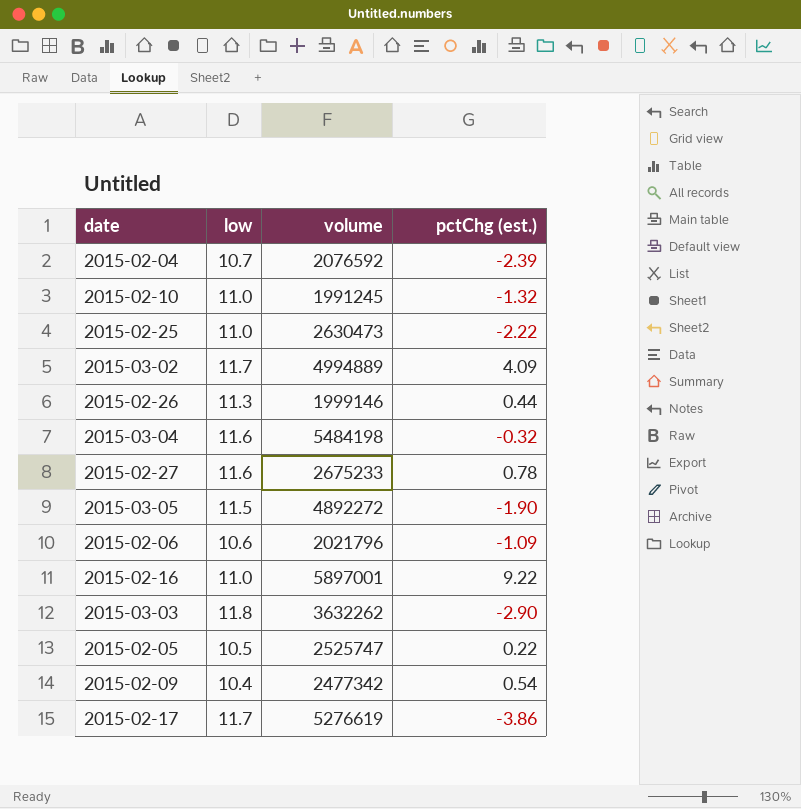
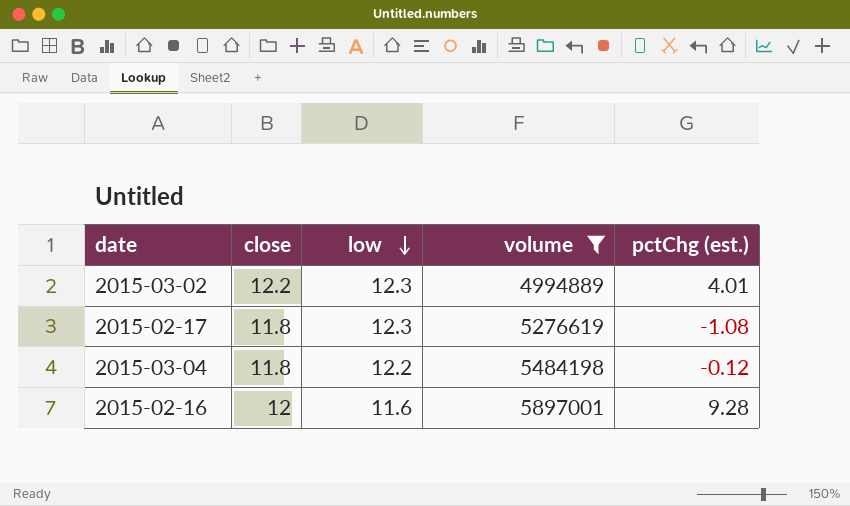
filter: none -> volume >= 4994889
row order: none -> low descending
column close | position: none -> 2
2015-03-02 | low: 11.7 -> 12.3
2015-03-02 | pctChg (est.): 4.09 -> 4.01
2015-02-17 | low: 11.7 -> 12.3
2015-02-17 | pctChg (est.): -3.86 -> -1.08
2015-03-04 | low: 11.6 -> 12.2
2015-03-04 | pctChg (est.): -0.32 -> -0.12
2015-02-16 | low: 11.0 -> 11.6
2015-02-16 | pctChg (est.): 9.22 -> 9.28

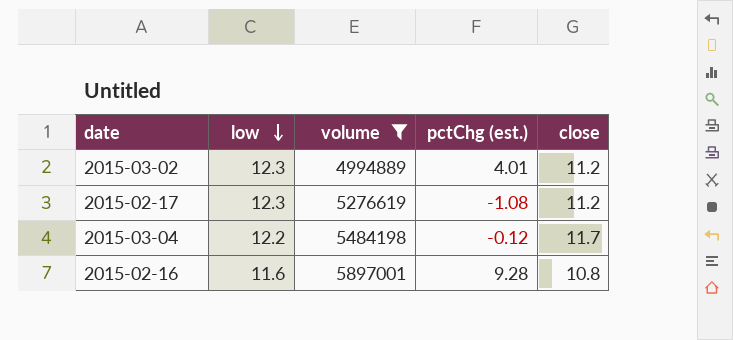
column close | position: 2 -> 5
2015-03-02 | close: 12.2 -> 11.2
2015-02-17 | close: 11.8 -> 11.2
2015-03-04 | close: 11.8 -> 11.7
2015-02-16 | close: 12 -> 10.8

